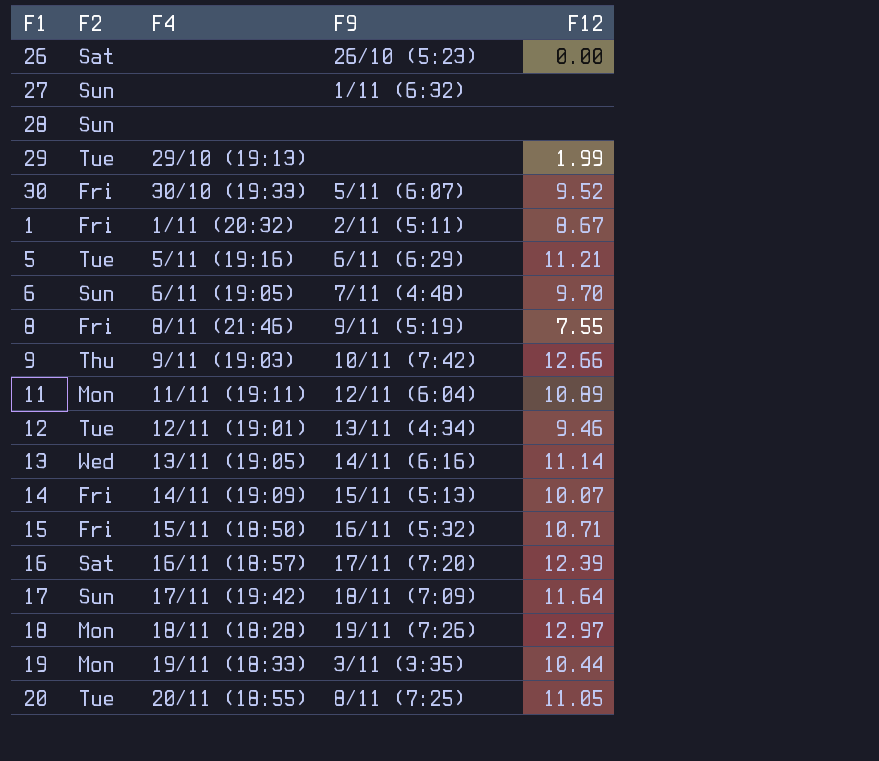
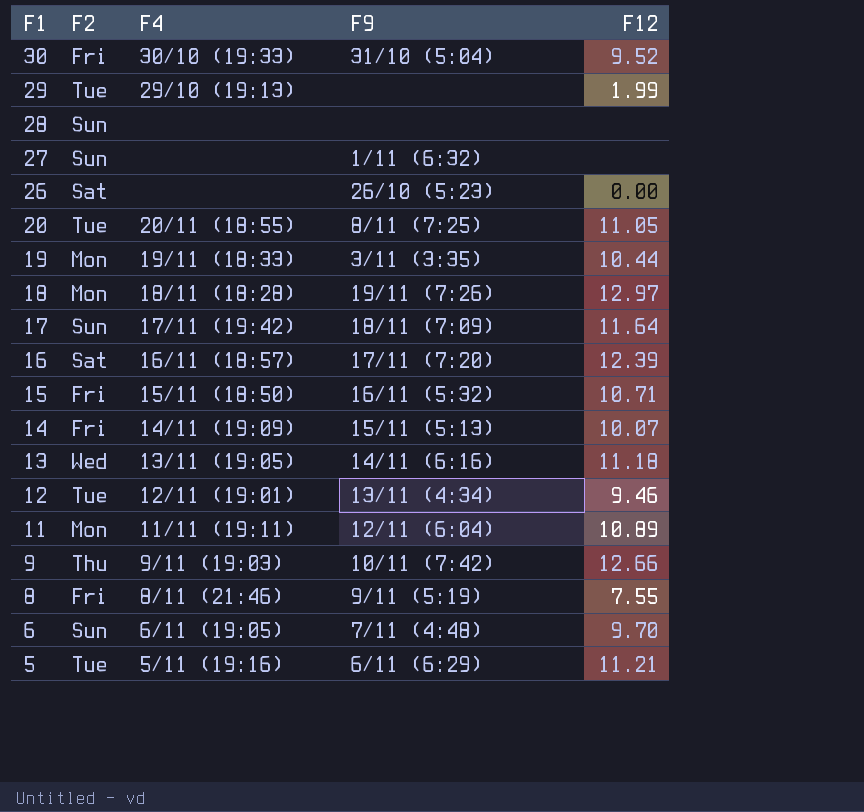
row order: none -> F1 descending
row 1: Fri | 1/11 (20:32) | 2/11 (5:11) | 8.67 -> none
30 | F9: 5/11 (6:07) -> 31/10 (5:04)
13 | F12: 11.14 -> 11.18

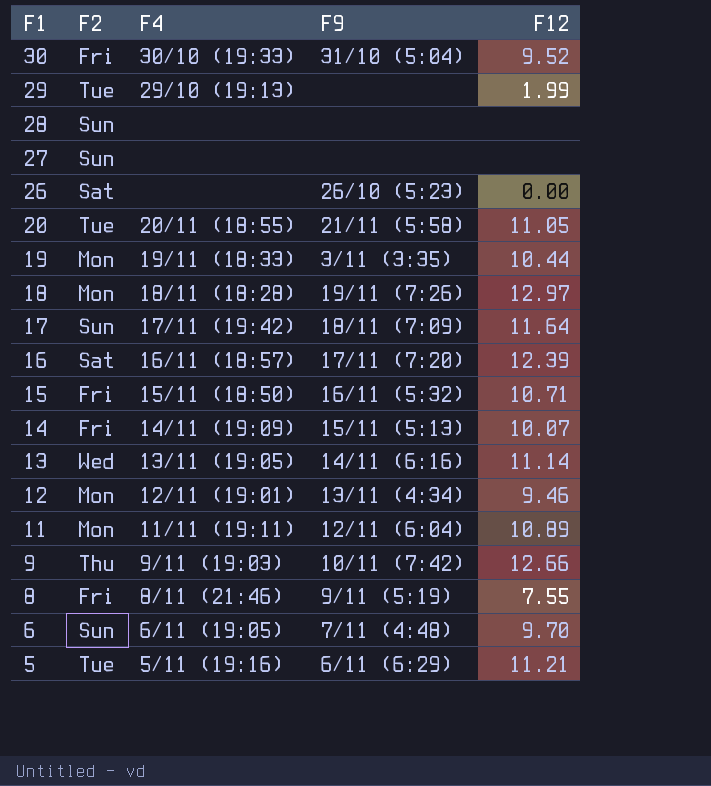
27 | F9: 1/11 (6:32) -> none
20 | F9: 8/11 (7:25) -> 21/11 (5:58)
13 | F12: 11.18 -> 11.14
12 | F2: Tue -> Mon

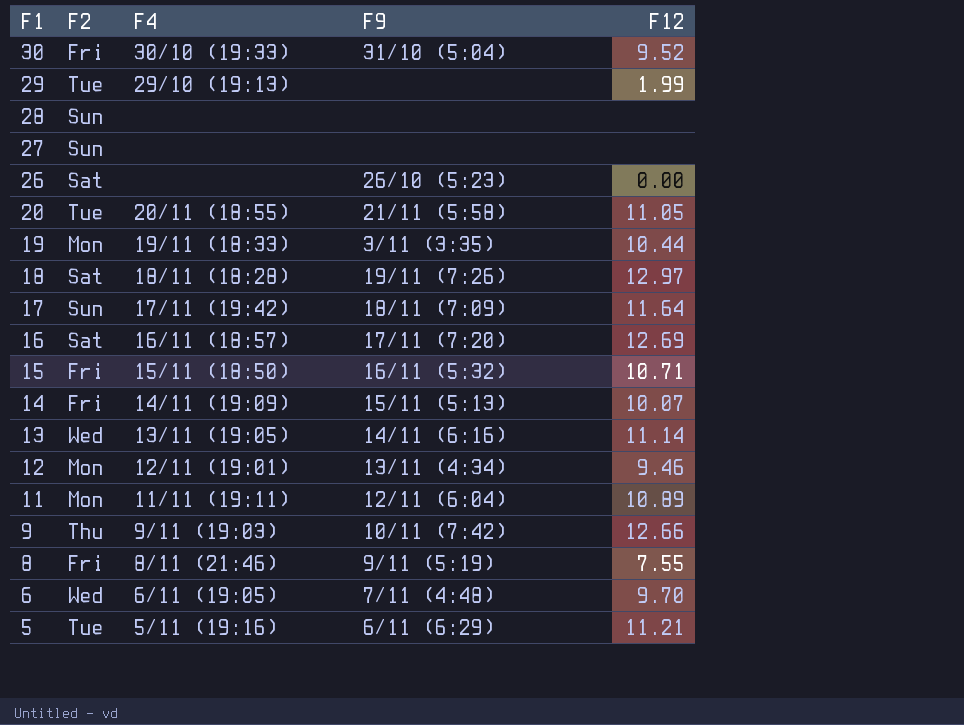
18 | F2: Mon -> Sat
16 | F12: 12.39 -> 12.69
6 | F2: Sun -> Wed

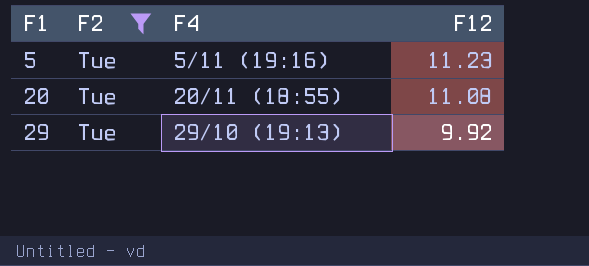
filter: none -> F2 = Tue
row order: F1 descending -> F1 ascending
column F9 | position: 4 -> none
5 | F12: 11.21 -> 11.23
20 | F12: 11.05 -> 11.08
29 | F12: 1.99 -> 9.92

